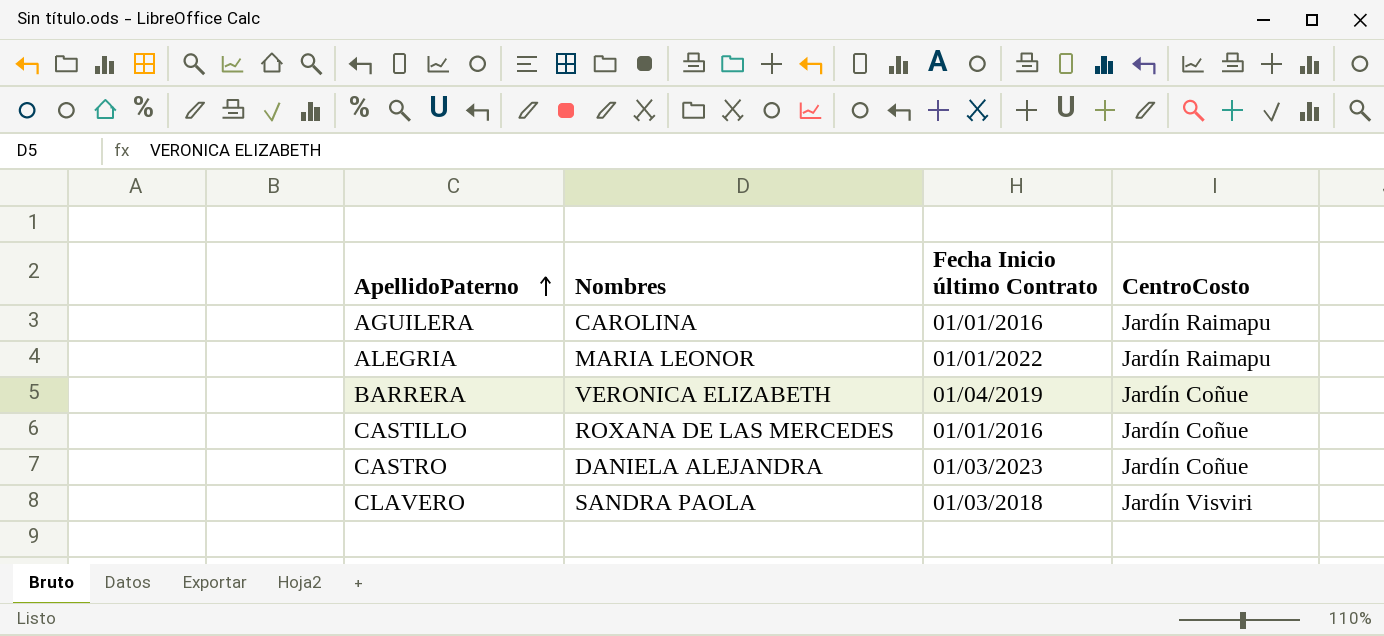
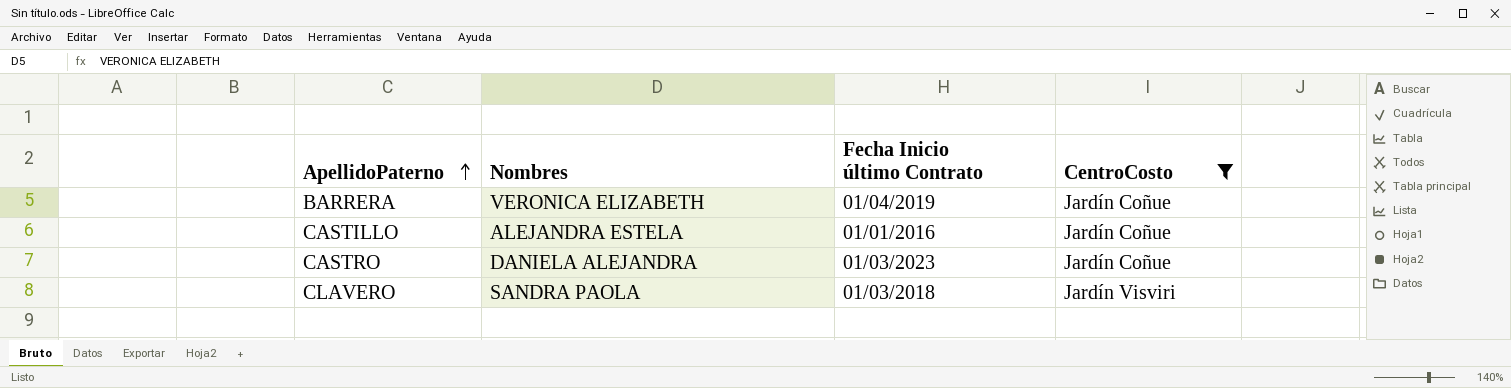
filter: none -> CentroCosto != Jardín Raimapu
CASTILLO | Nombres: ROXANA DE LAS MERCEDES -> ALEJANDRA ESTELA

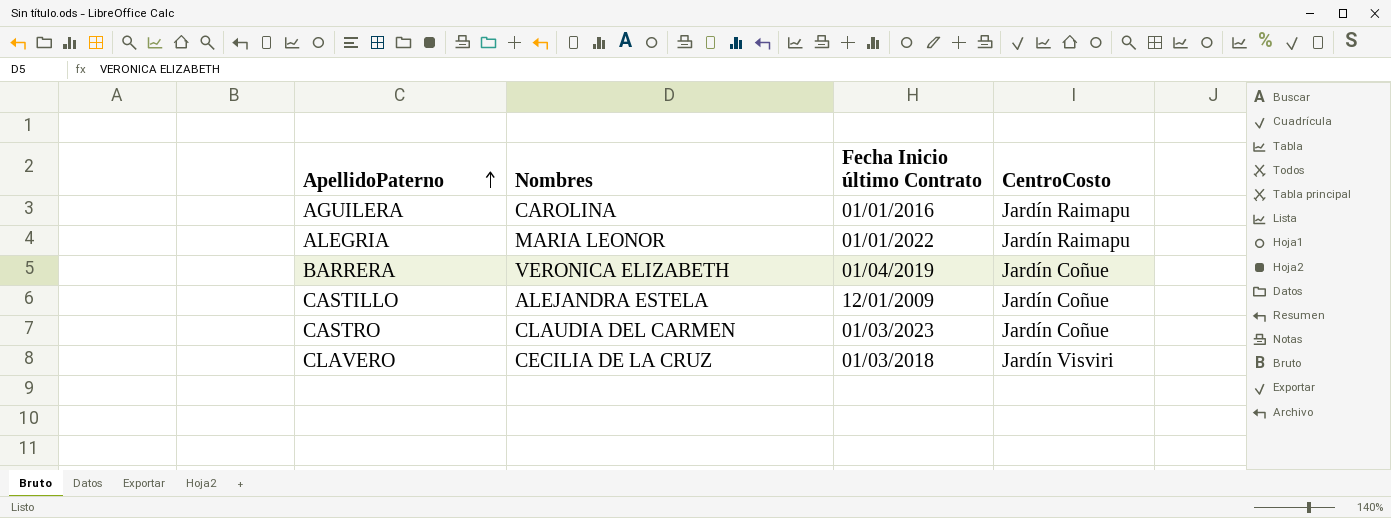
filter: CentroCosto != Jardín Raimapu -> none
CASTILLO | Fecha Inicio último Contrato: 01/01/2016 -> 12/01/2009
CASTRO | Nombres: DANIELA ALEJANDRA -> CLAUDIA DEL CARMEN
CLAVERO | Nombres: SANDRA PAOLA -> CECILIA DE LA CRUZ

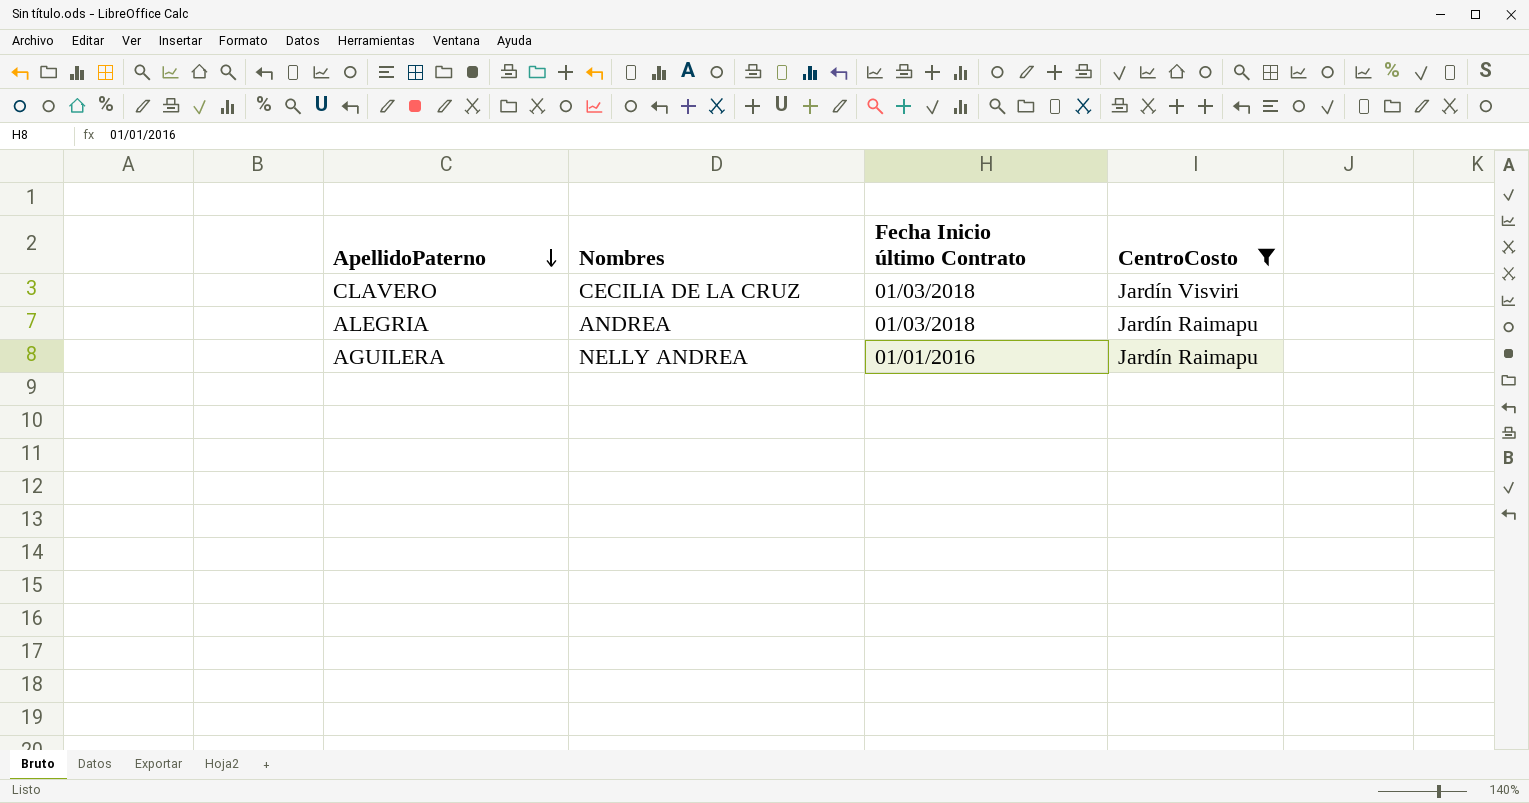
filter: none -> CentroCosto != Jardín Coñue
row order: ApellidoPaterno ascending -> ApellidoPaterno descending
ALEGRIA | Nombres: MARIA LEONOR -> ANDREA
ALEGRIA | Fecha Inicio último Contrato: 01/01/2022 -> 01/03/2018
AGUILERA | Nombres: CAROLINA -> NELLY ANDREA

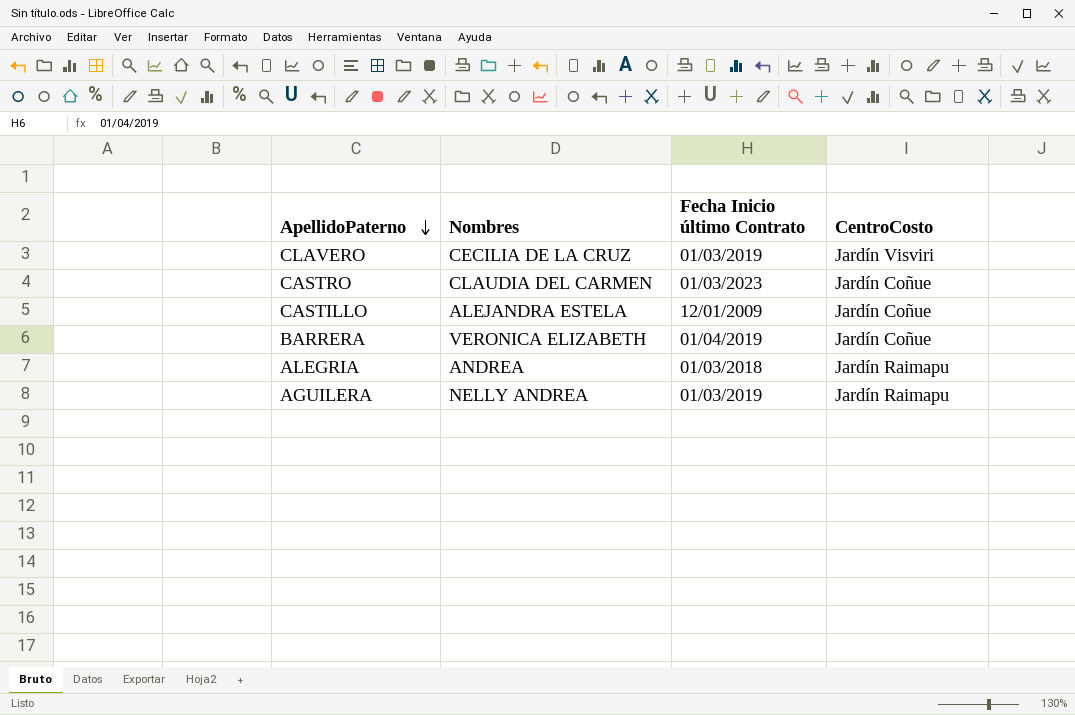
filter: CentroCosto != Jardín Coñue -> none
CLAVERO | Fecha Inicio último Contrato: 01/03/2018 -> 01/03/2019
AGUILERA | Fecha Inicio último Contrato: 01/01/2016 -> 01/03/2019

